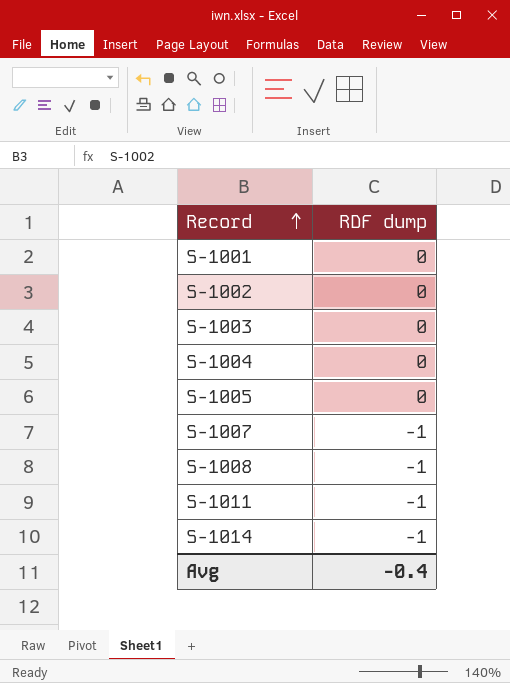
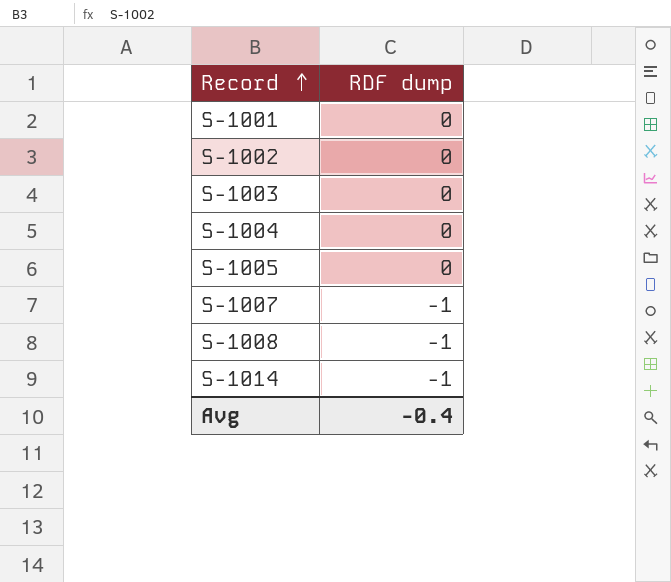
row S-1011: -1 -> none

